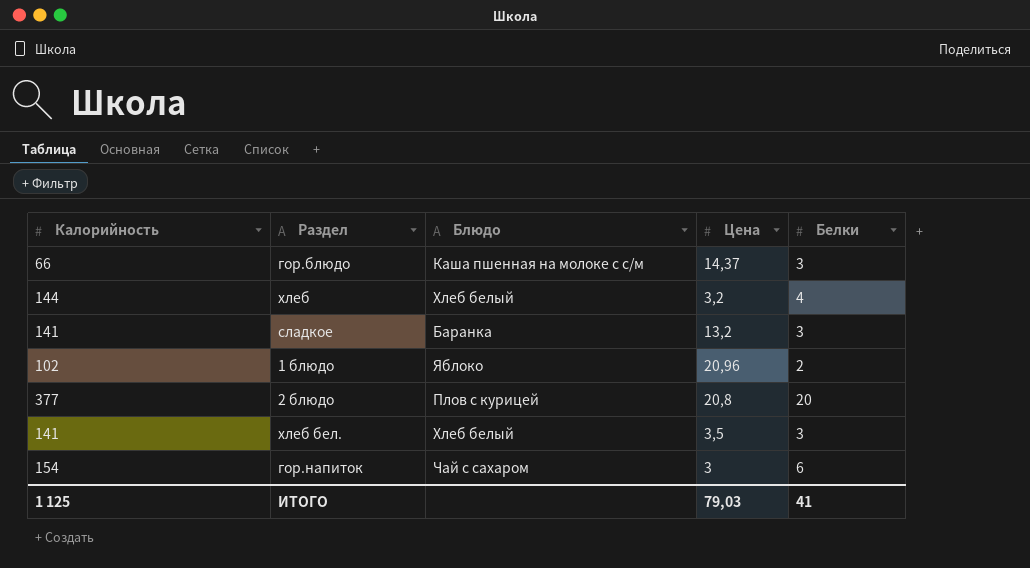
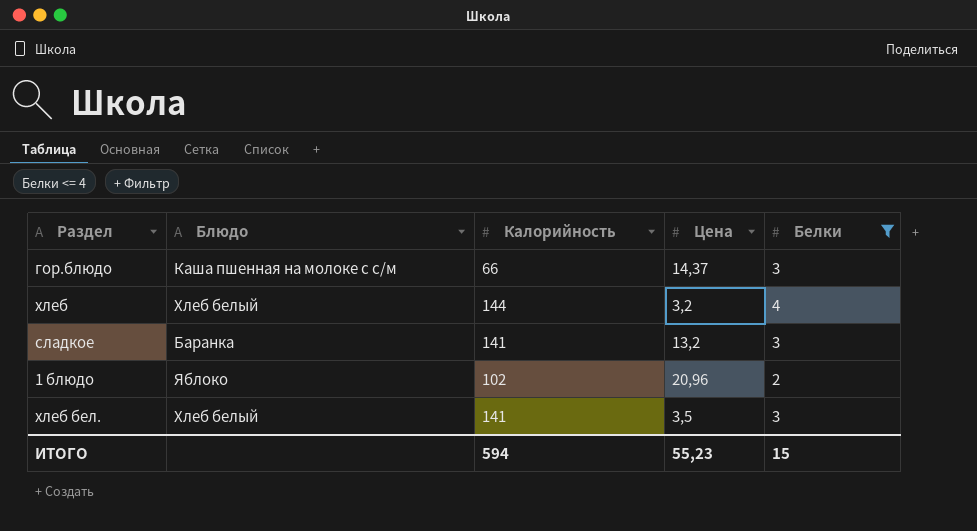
filter: none -> Белки <= 4
column Калорийность | position: 1 -> 3
ИТОГО | Калорийность: 1 125 -> 594
ИТОГО | Цена: 79,03 -> 55,23
ИТОГО | Белки: 41 -> 15

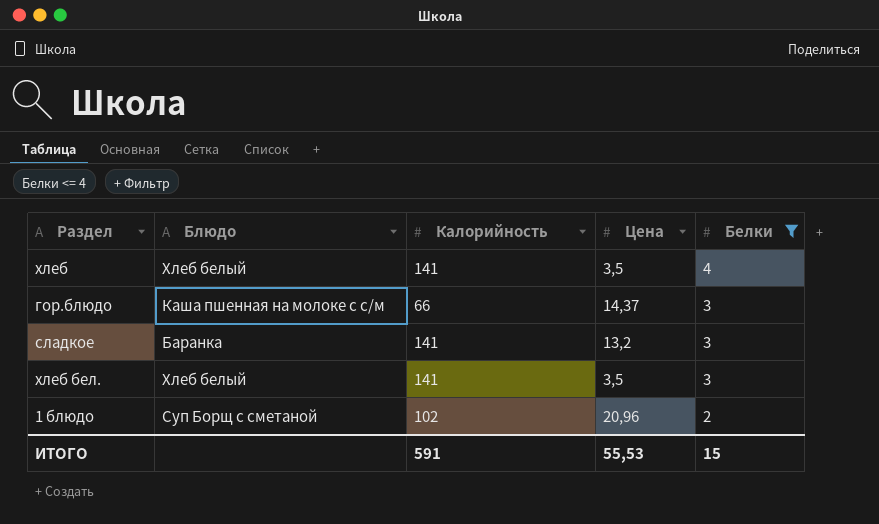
row order: none -> Белки descending
хлеб | Калорийность: 144 -> 141
хлеб | Цена: 3,2 -> 3,5
1 блюдо | Блюдо: Яблоко -> Суп Борщ с сметаной
ИТОГО | Калорийность: 594 -> 591
ИТОГО | Цена: 55,23 -> 55,53

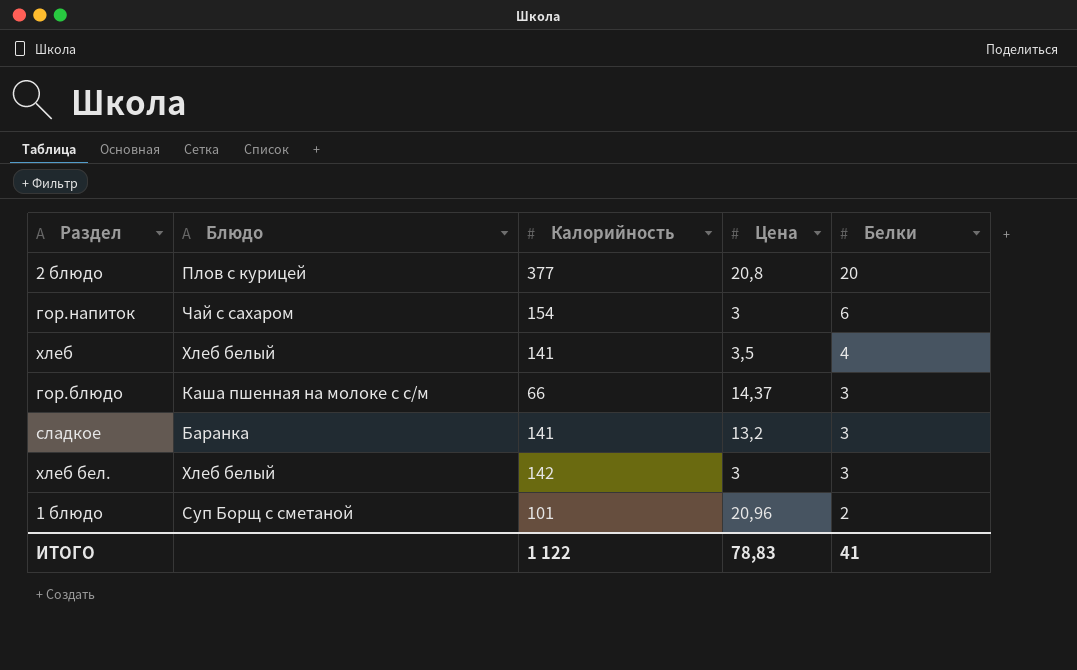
filter: Белки <= 4 -> none
хлеб бел. | Калорийность: 141 -> 142
хлеб бел. | Цена: 3,5 -> 3
1 блюдо | Калорийность: 102 -> 101
ИТОГО | Калорийность: 591 -> 1 122
ИТОГО | Цена: 55,53 -> 78,83
ИТОГО | Белки: 15 -> 41

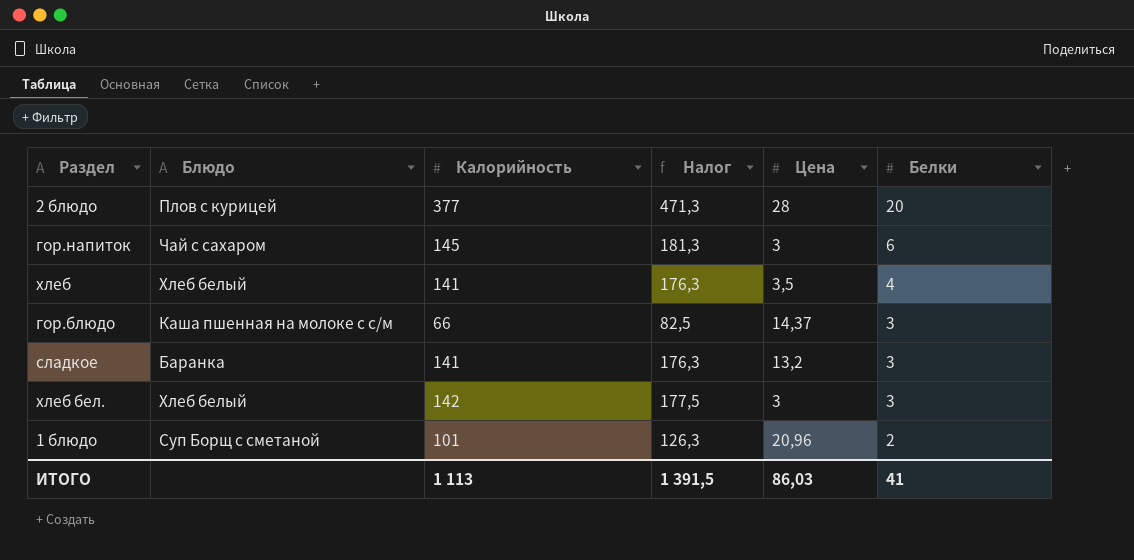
column Налог | formula: none -> [Калорийность] * 1,25
2 блюдо | Цена: 20,8 -> 28
гор.напиток | Калорийность: 154 -> 145
ИТОГО | Калорийность: 1 122 -> 1 113
ИТОГО | Цена: 78,83 -> 86,03

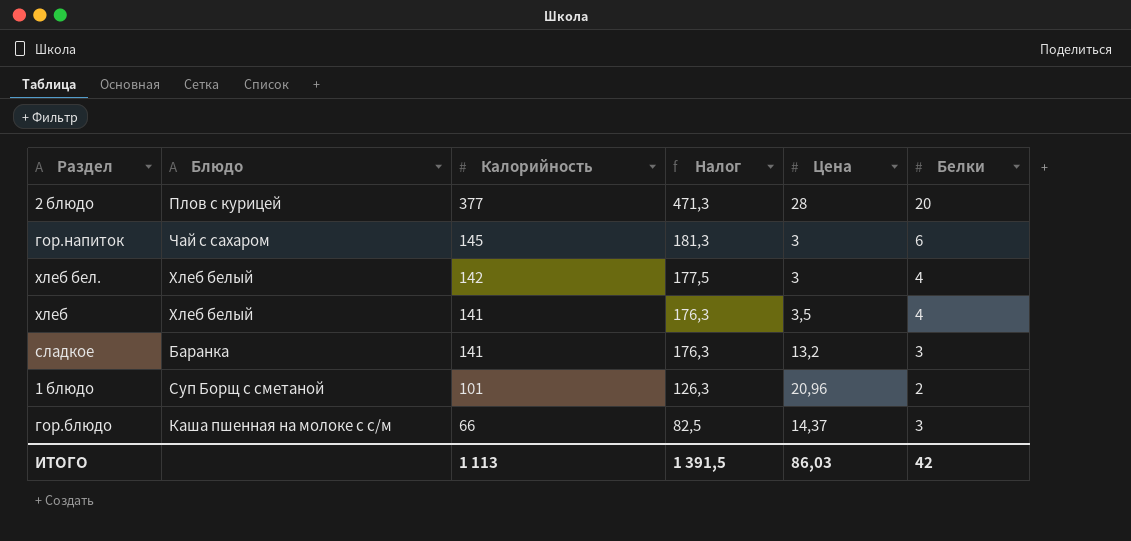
row order: Белки descending -> Калорийность descending
хлеб бел. | Белки: 3 -> 4
ИТОГО | Белки: 41 -> 42

